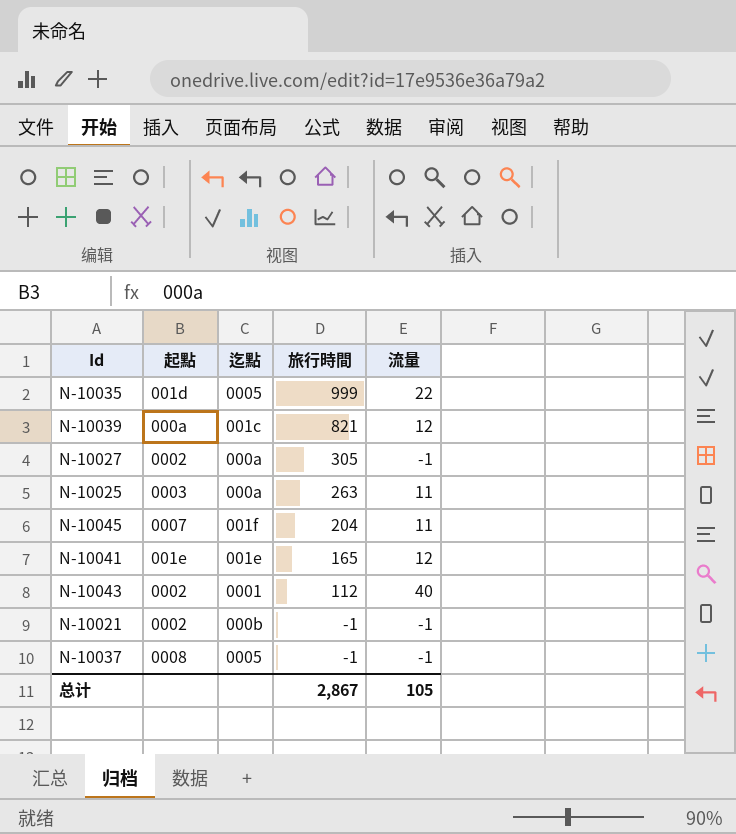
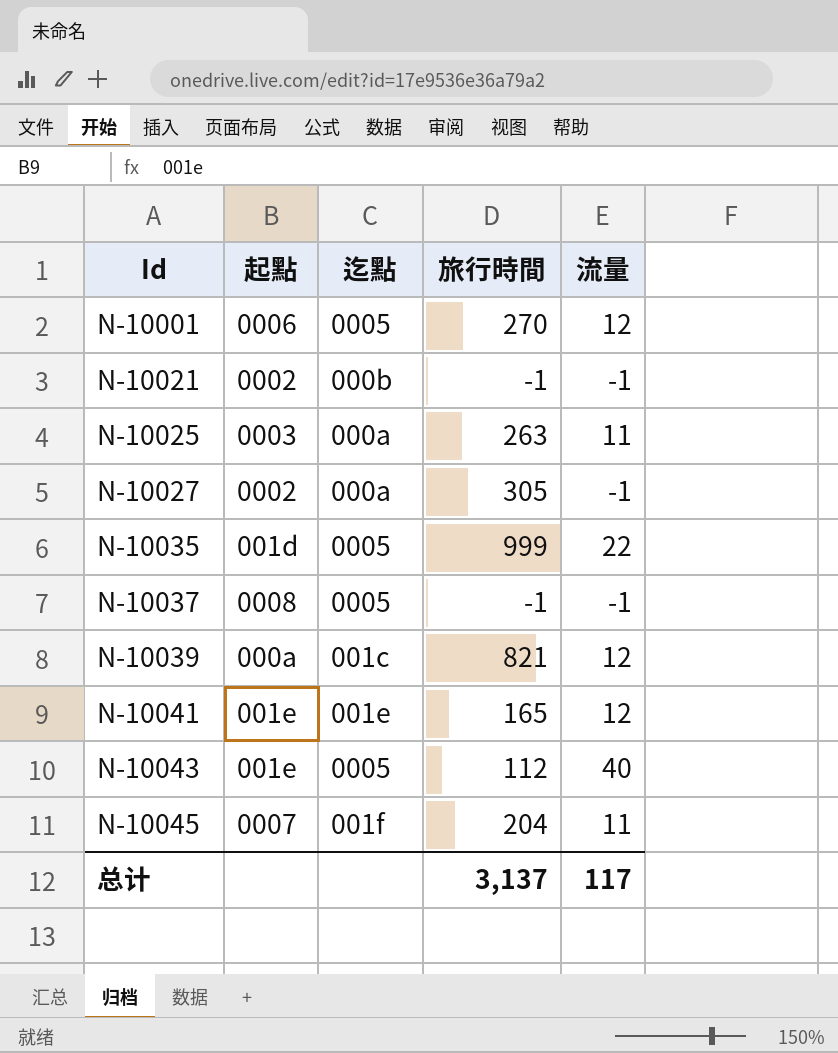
row order: 旅行時間 descending -> Id ascending
row N-10001: none -> 0006 | 0005 | 270 | 12
N-10043 | 起點: 0002 -> 001e
N-10043 | 迄點: 0001 -> 0005
总计 | 旅行時間: 2,867 -> 3,137
总计 | 流量: 105 -> 117

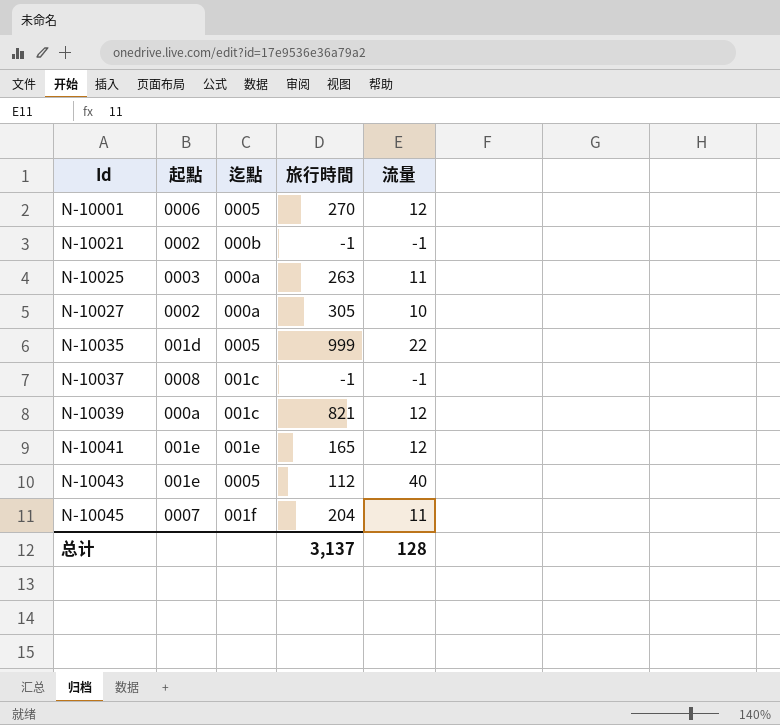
N-10027 | 流量: -1 -> 10
N-10037 | 迄點: 0005 -> 001c
总计 | 流量: 117 -> 128

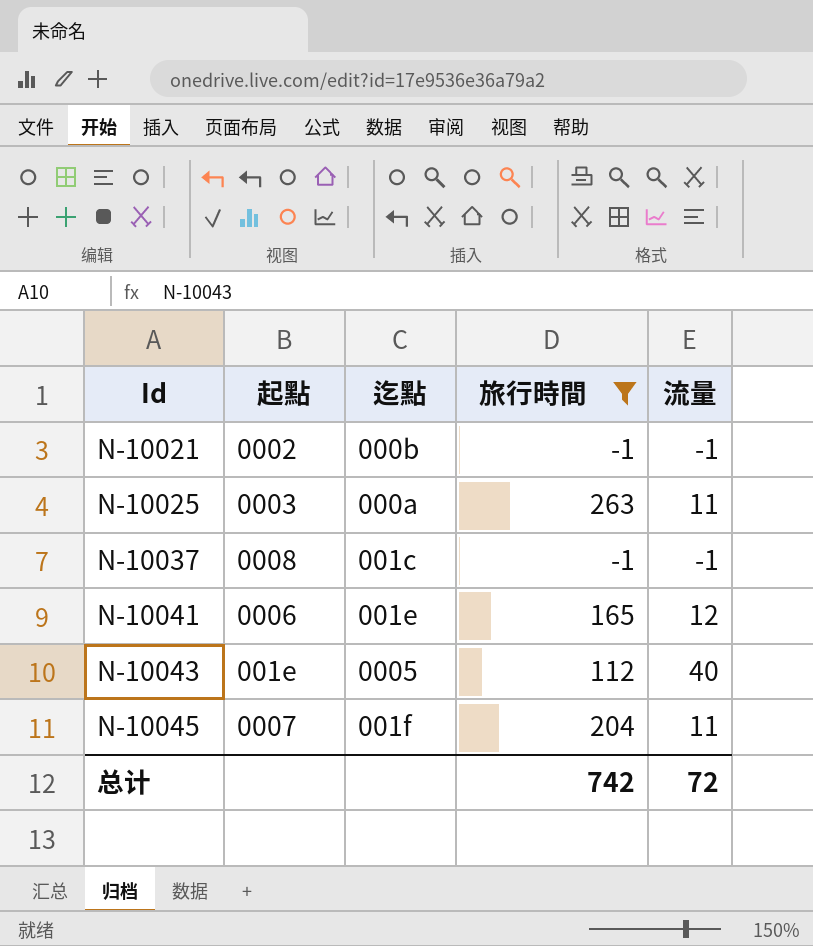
filter: none -> 旅行時間 <= 263
N-10041 | 起點: 001e -> 0006
总计 | 旅行時間: 3,137 -> 742
总计 | 流量: 128 -> 72

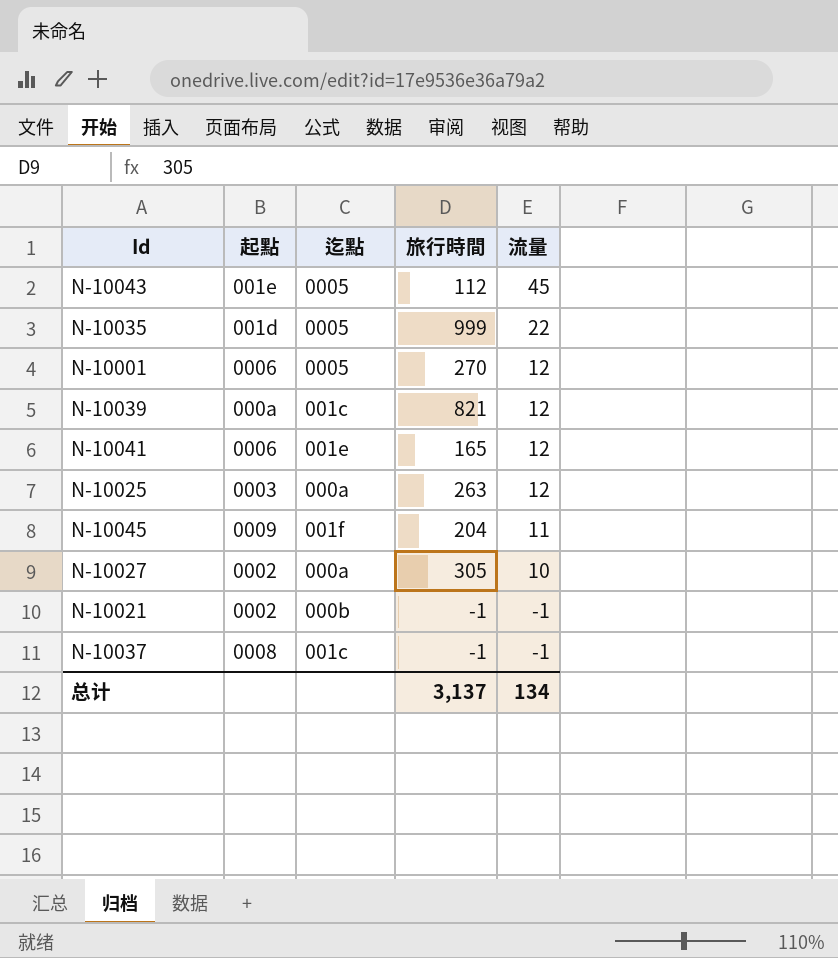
filter: 旅行時間 <= 263 -> none
row order: Id ascending -> 流量 descending
N-10043 | 流量: 40 -> 45
N-10025 | 流量: 11 -> 12
N-10045 | 起點: 0007 -> 0009
总计 | 旅行時間: 742 -> 3,137
总计 | 流量: 72 -> 134

